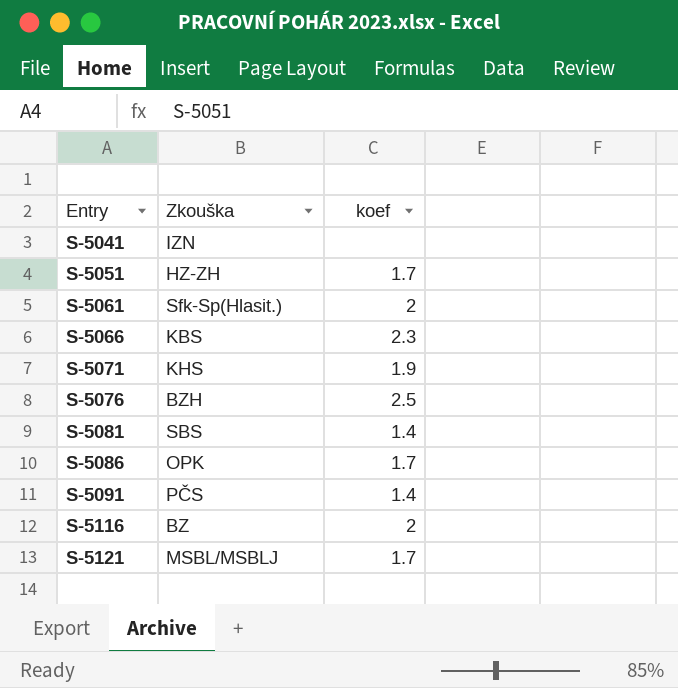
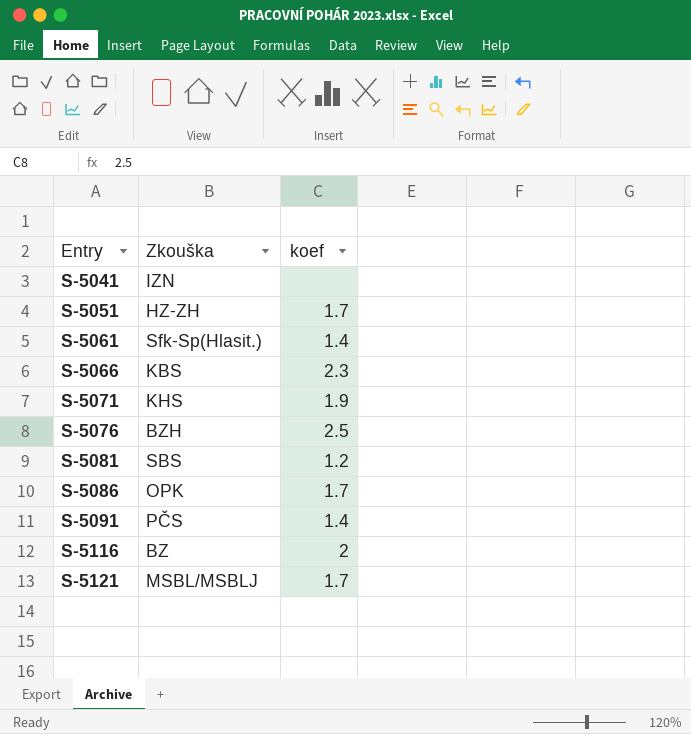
S-5061 | koef: 2 -> 1.4
S-5081 | koef: 1.4 -> 1.2

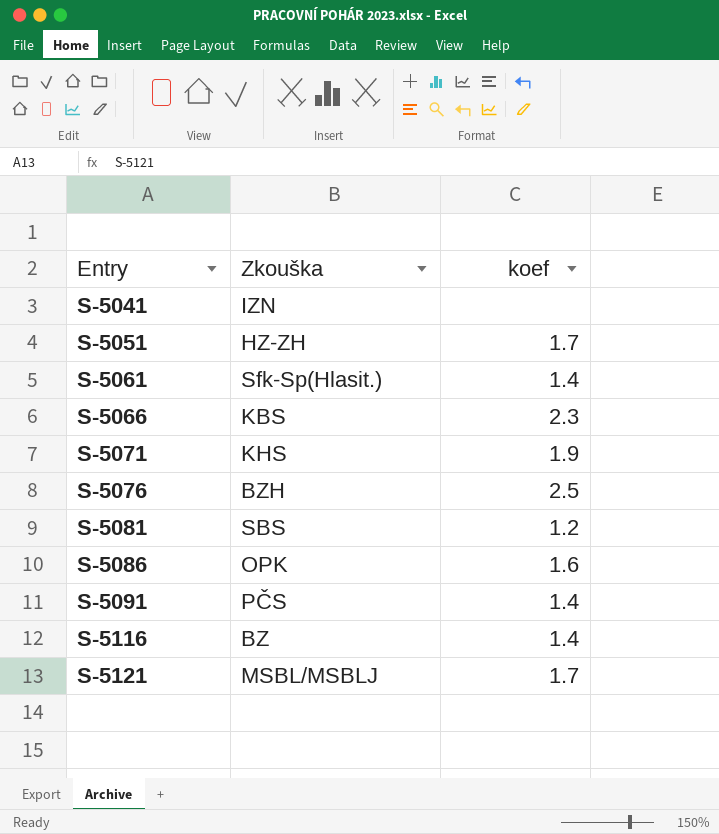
S-5086 | koef: 1.7 -> 1.6
S-5116 | koef: 2 -> 1.4

